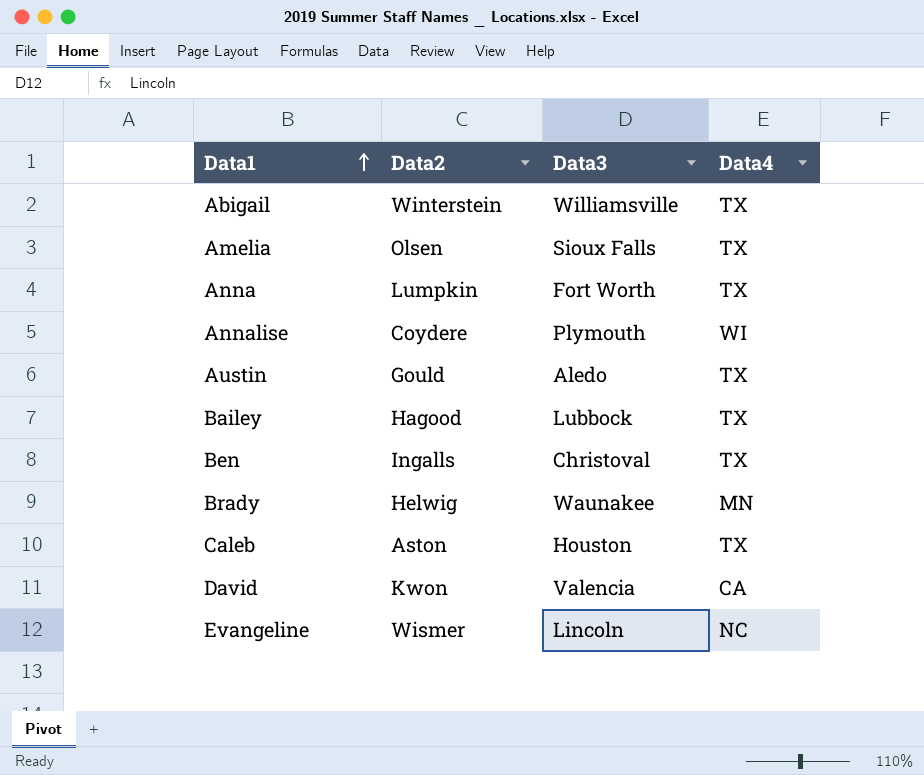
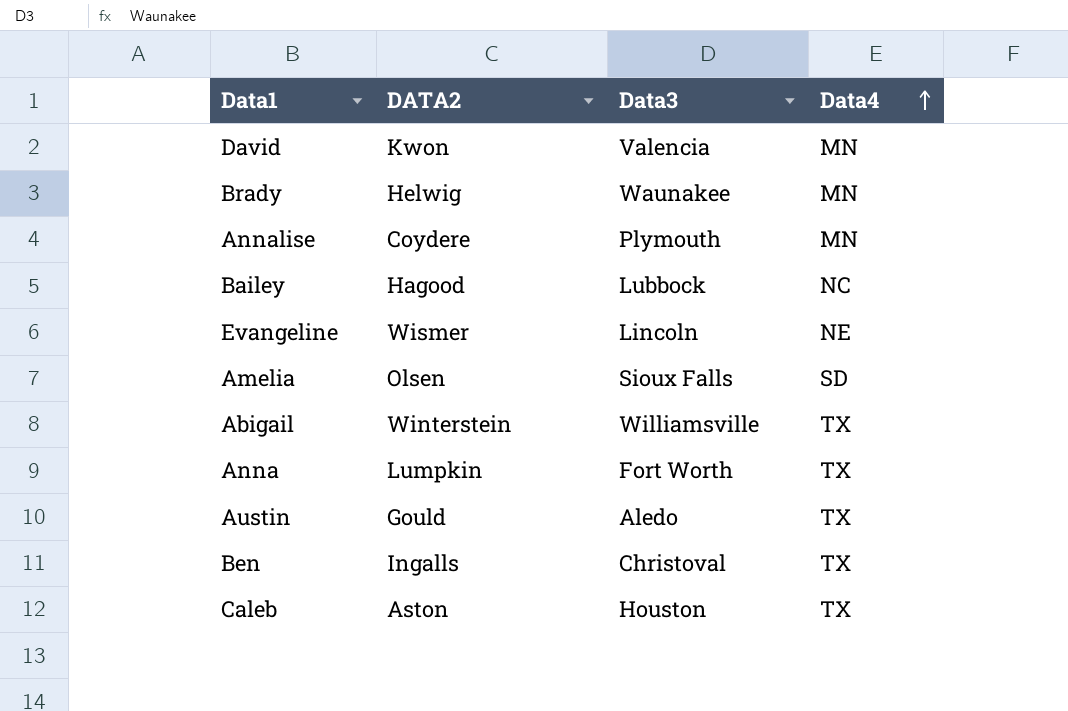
row order: Data1 ascending -> Data4 ascending
column name: Data2 -> DATA2
David | Data4: CA -> MN
Annalise | Data4: WI -> MN
Bailey | Data4: TX -> NC
Evangeline | Data4: NC -> NE
Amelia | Data4: TX -> SD

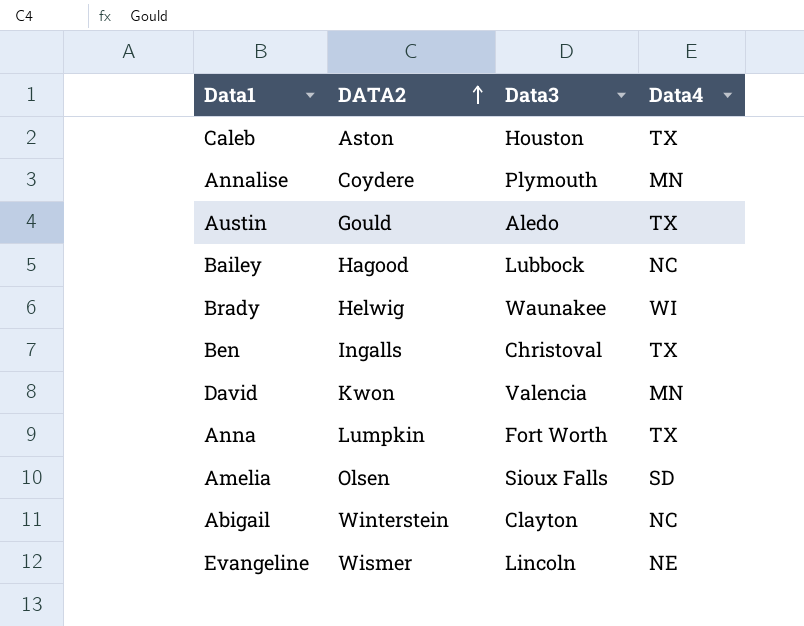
row order: Data4 ascending -> DATA2 ascending
Brady | Data4: MN -> WI
Abigail | Data3: Williamsville -> Clayton
Abigail | Data4: TX -> NC

